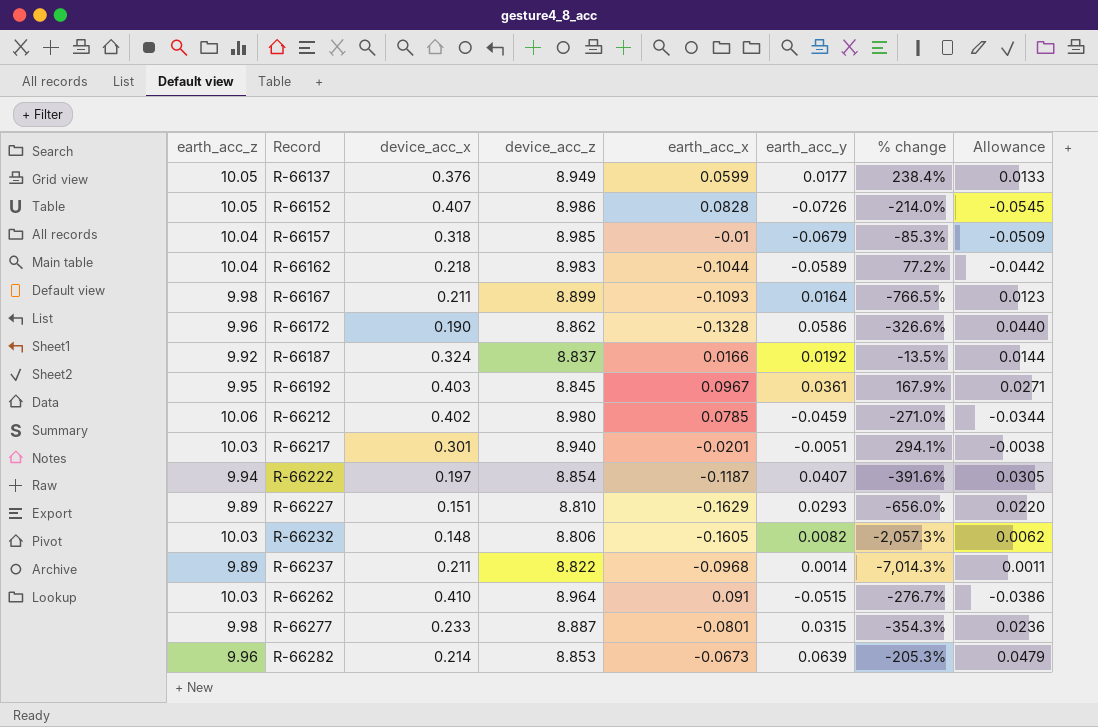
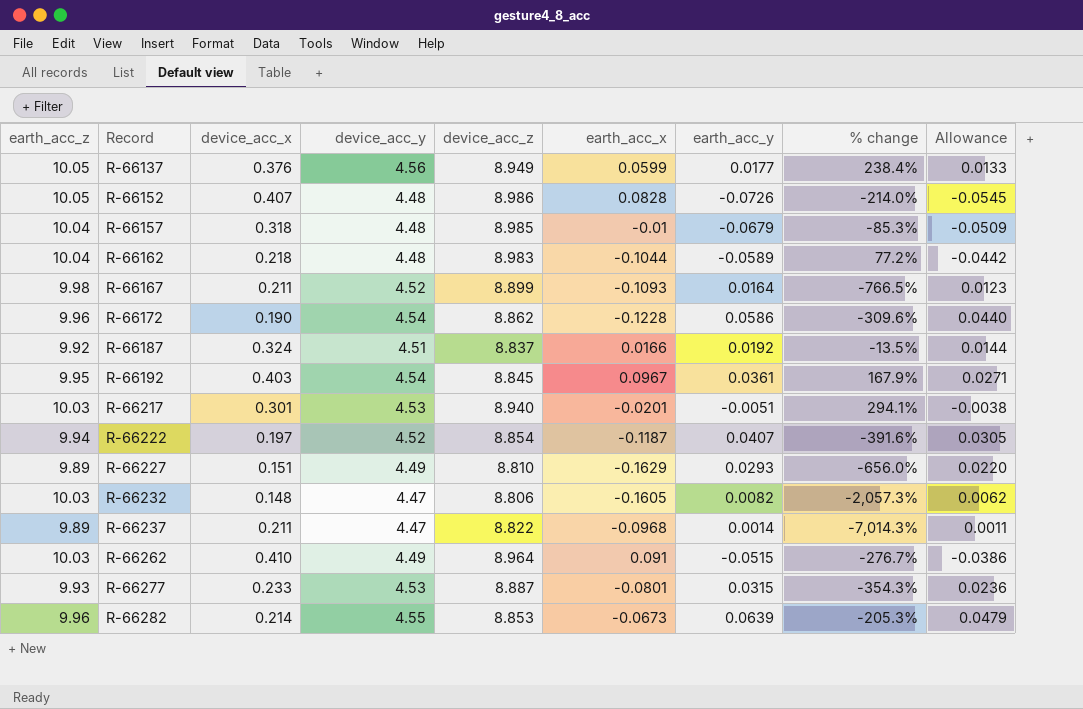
column device_acc_y | position: none -> 4
row R-66212: 10.06 | 0.402 | 8.980 | 0.0785 | -0.0459 | -271.0% | -0.0344 -> none
R-66172 | earth_acc_x: -0.1328 -> -0.1228
R-66172 | % change: -326.6% -> -309.6%
R-66277 | earth_acc_z: 9.98 -> 9.93

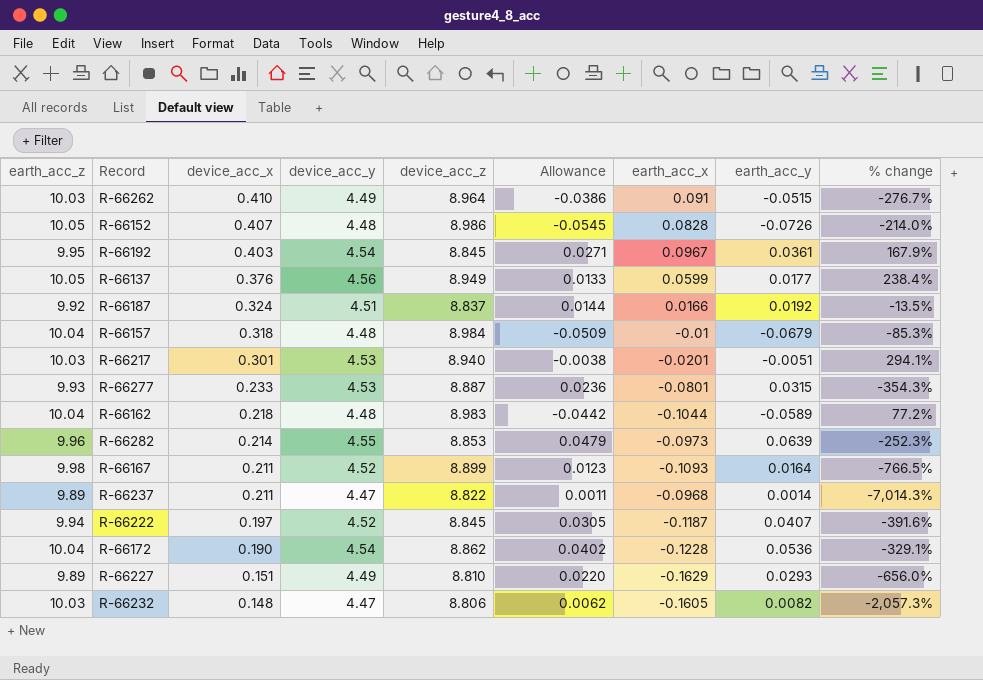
row order: Record ascending -> device_acc_x descending
column Allowance | position: 9 -> 6
R-66157 | device_acc_z: 8.985 -> 8.984
R-66282 | earth_acc_x: -0.0673 -> -0.0973
R-66282 | % change: -205.3% -> -252.3%
R-66222 | device_acc_z: 8.854 -> 8.845
R-66172 | earth_acc_z: 9.96 -> 10.04
R-66172 | Allowance: 0.0440 -> 0.0402
R-66172 | earth_acc_y: 0.0586 -> 0.0536
R-66172 | % change: -309.6% -> -329.1%

